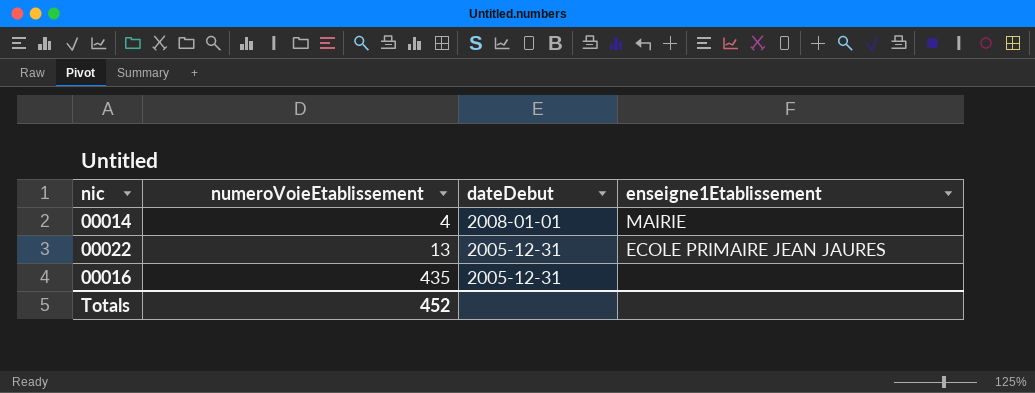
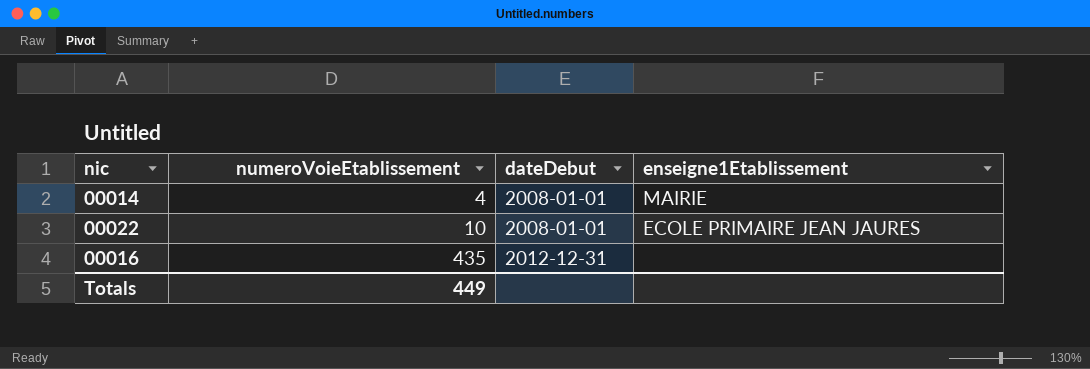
00022 | numeroVoieEtablissement: 13 -> 10
00022 | dateDebut: 2005-12-31 -> 2008-01-01
00016 | dateDebut: 2005-12-31 -> 2012-12-31
Totals | numeroVoieEtablissement: 452 -> 449

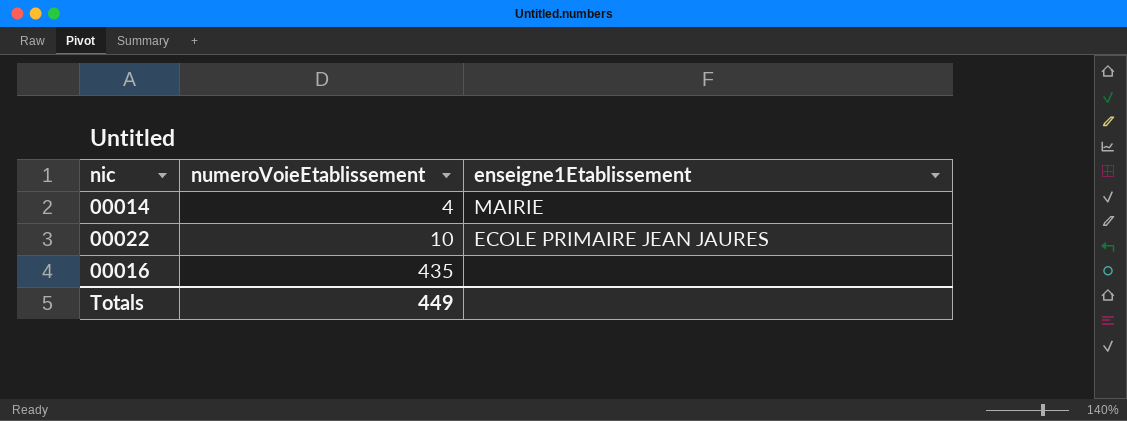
column dateDebut | position: 3 -> none

